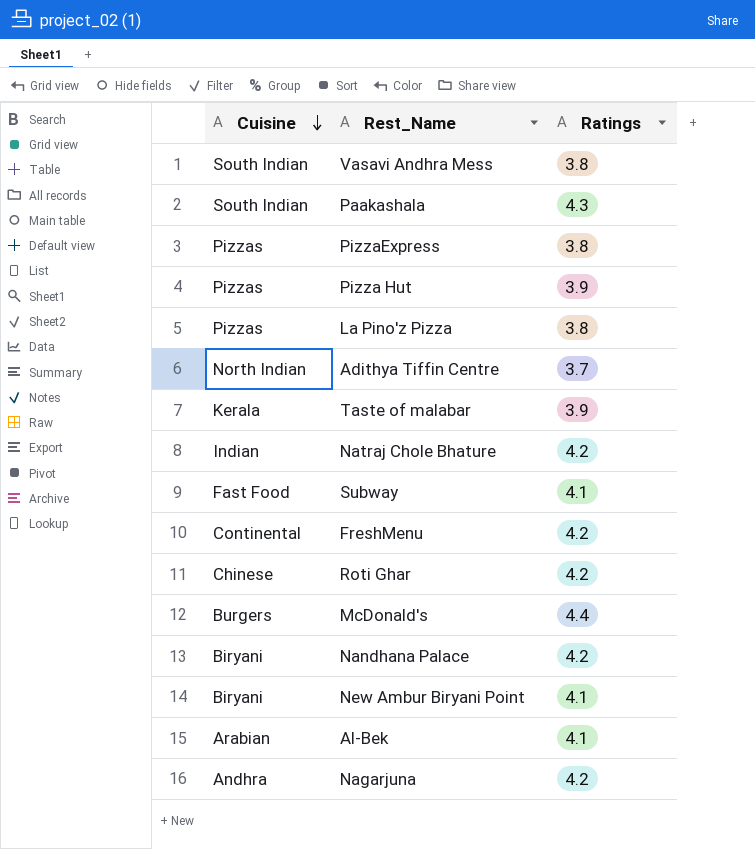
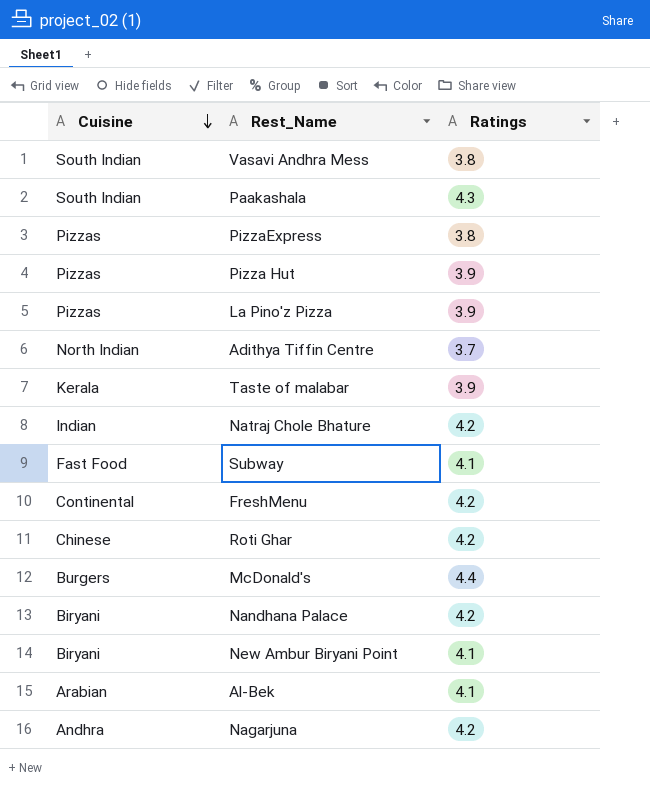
La Pino'z Pizza | Ratings: 3.8 -> 3.9

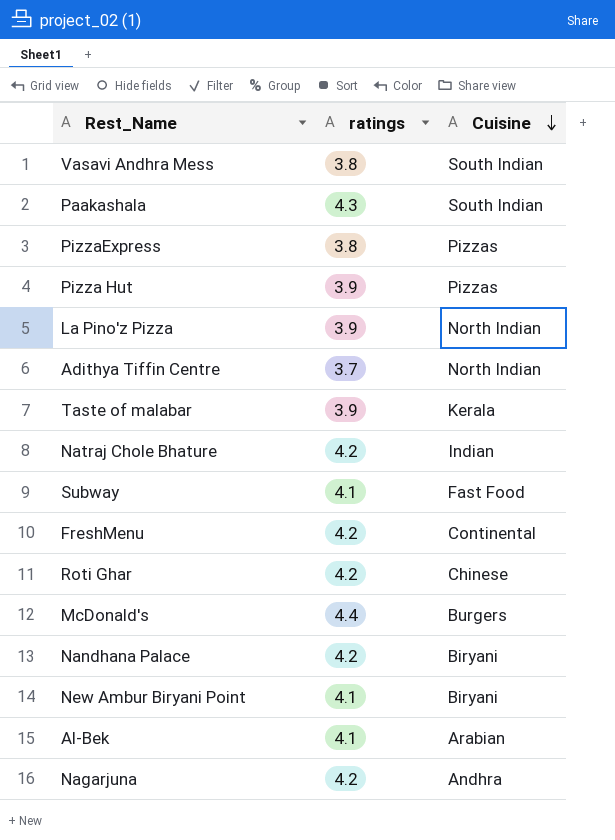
column name: Ratings -> ratings
column Cuisine | position: 1 -> 3
La Pino'z Pizza | Cuisine: Pizzas -> North Indian

